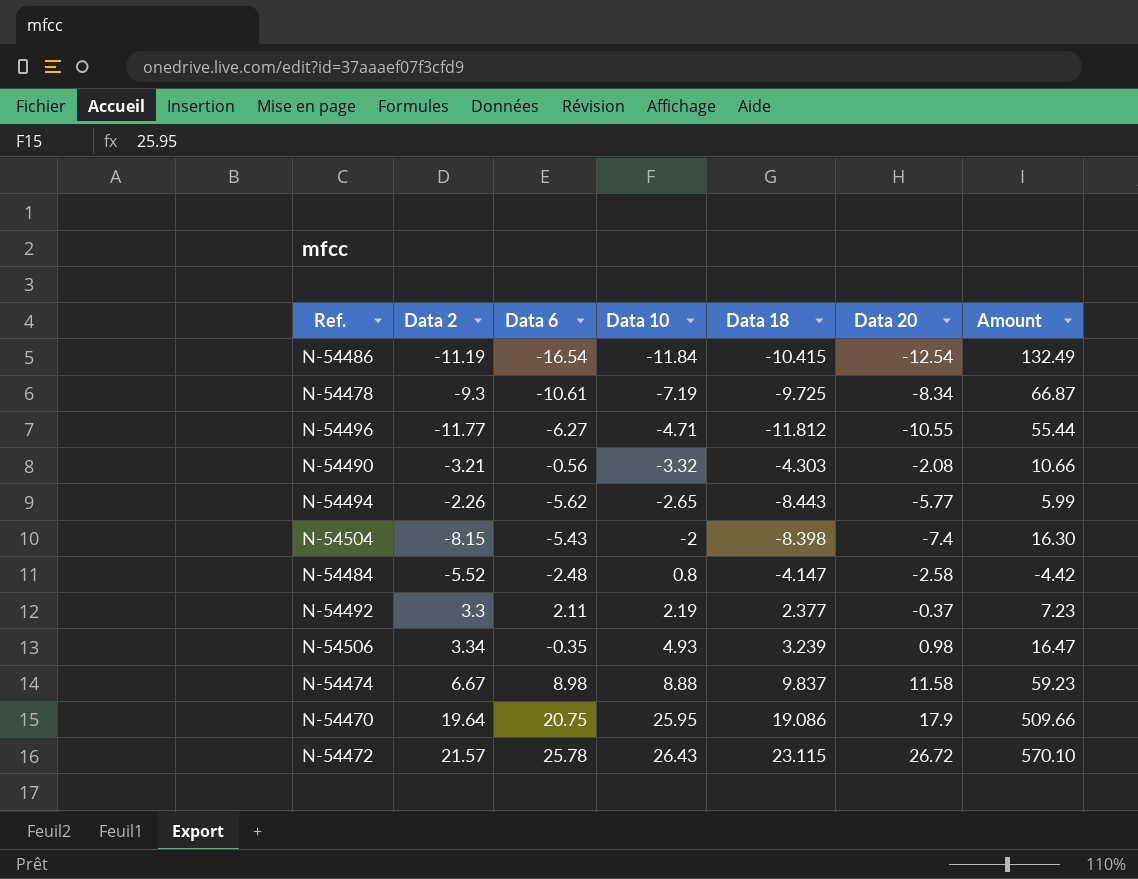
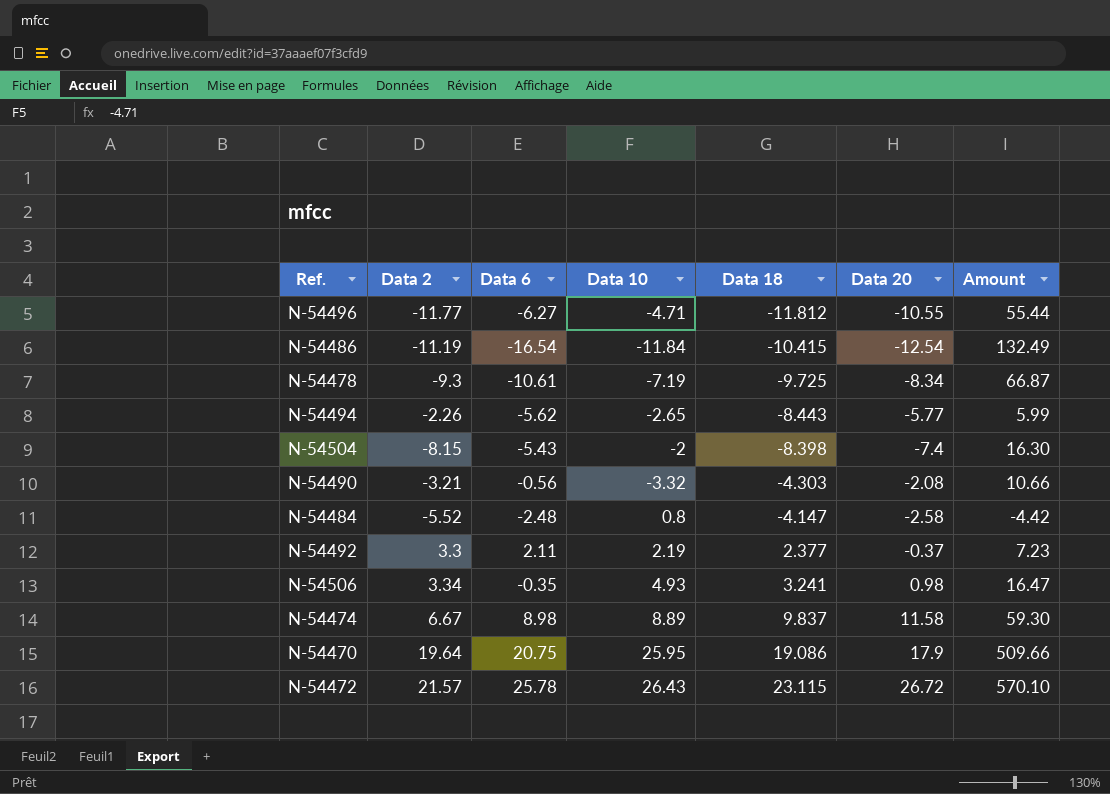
row order: Data 10 ascending -> Data 18 ascending
N-54506 | Data 18: 3.239 -> 3.241
N-54474 | Data 10: 8.88 -> 8.89
N-54474 | Amount: 59.23 -> 59.30

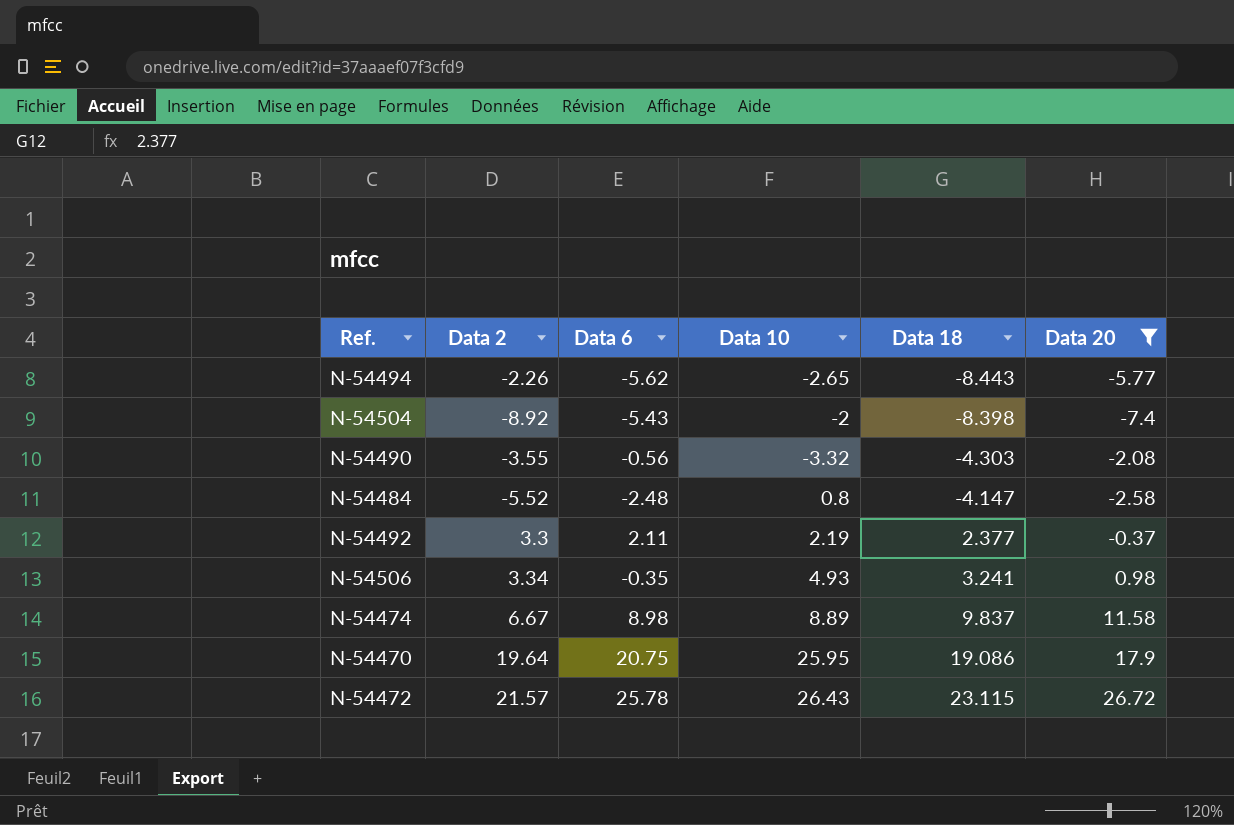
filter: none -> Data 20 >= -7.4
column Amount | formula: [Data 2] * [Data 10] -> none
N-54504 | Data 2: -8.15 -> -8.92
N-54490 | Data 2: -3.21 -> -3.55

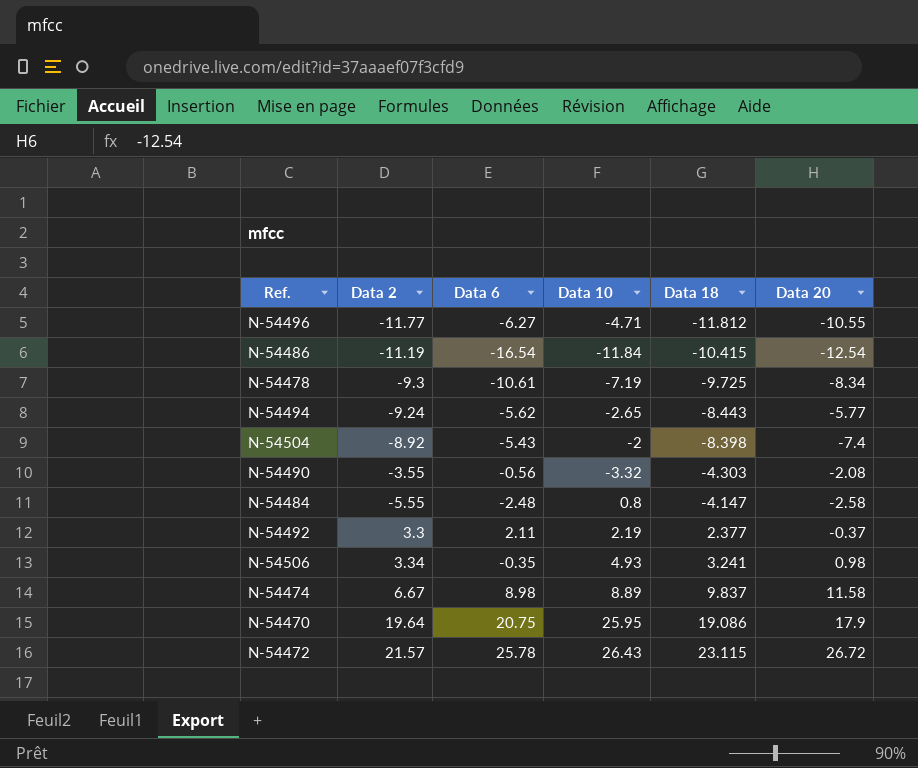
filter: Data 20 >= -7.4 -> none
N-54494 | Data 2: -2.26 -> -9.24
N-54484 | Data 2: -5.52 -> -5.55

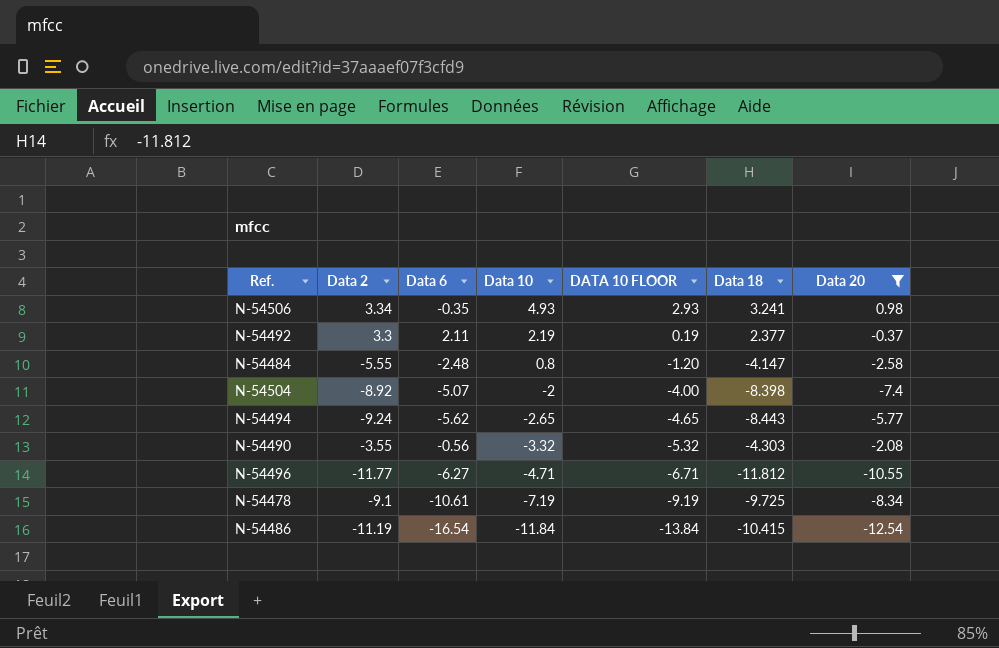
filter: none -> Data 20 <= 0.98
row order: Data 18 ascending -> Data 10 descending
column DATA 10 FLOOR | formula: none -> [Data 10] - 2
N-54504 | Data 6: -5.43 -> -5.07
N-54478 | Data 2: -9.3 -> -9.1

